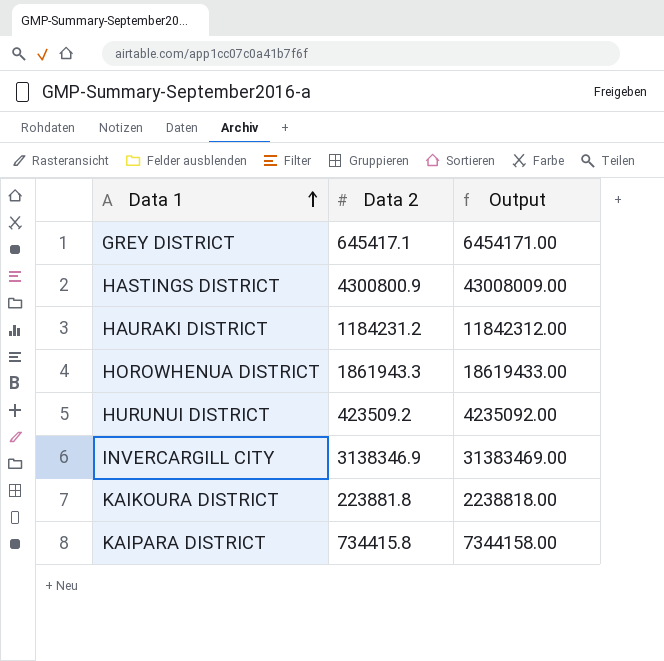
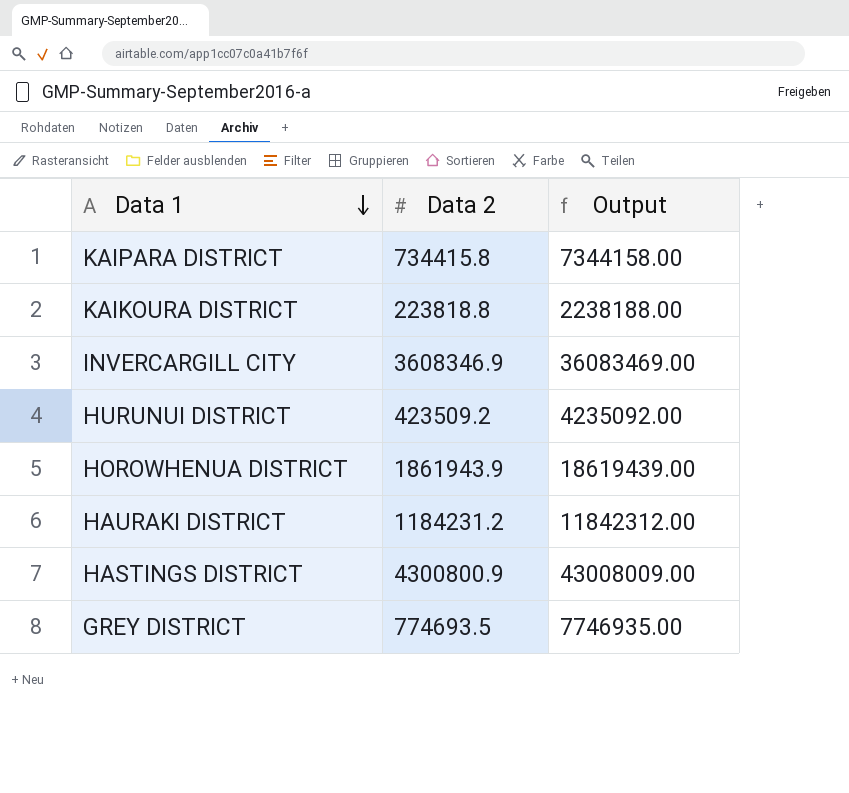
row order: Data 1 ascending -> Data 1 descending
KAIKOURA DISTRICT | Data 2: 223881.8 -> 223818.8
KAIKOURA DISTRICT | Output: 2238818.00 -> 2238188.00
INVERCARGILL CITY | Data 2: 3138346.9 -> 3608346.9
INVERCARGILL CITY | Output: 31383469.00 -> 36083469.00
HOROWHENUA DISTRICT | Data 2: 1861943.3 -> 1861943.9
HOROWHENUA DISTRICT | Output: 18619433.00 -> 18619439.00
GREY DISTRICT | Data 2: 645417.1 -> 774693.5
GREY DISTRICT | Output: 6454171.00 -> 7746935.00

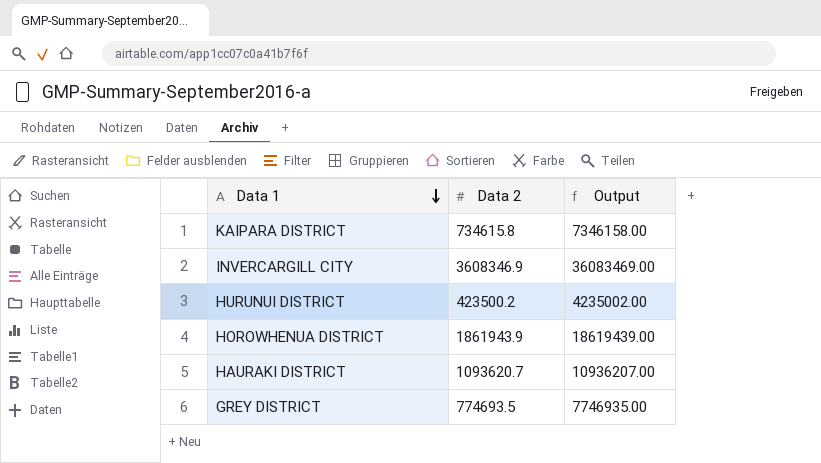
row KAIKOURA DISTRICT: 223818.8 | 2238188.00 -> none
row HASTINGS DISTRICT: 4300800.9 | 43008009.00 -> none
KAIPARA DISTRICT | Data 2: 734415.8 -> 734615.8
KAIPARA DISTRICT | Output: 7344158.00 -> 7346158.00
HURUNUI DISTRICT | Data 2: 423509.2 -> 423500.2
HURUNUI DISTRICT | Output: 4235092.00 -> 4235002.00
HAURAKI DISTRICT | Data 2: 1184231.2 -> 1093620.7
HAURAKI DISTRICT | Output: 11842312.00 -> 10936207.00

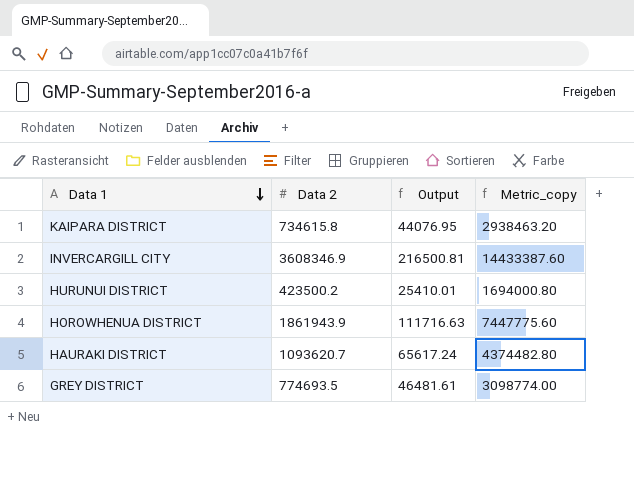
column Output | formula: [Data 2] * 10 -> [Data 2] * 0.06
column Metric_copy | formula: none -> [Data 2] * 4

